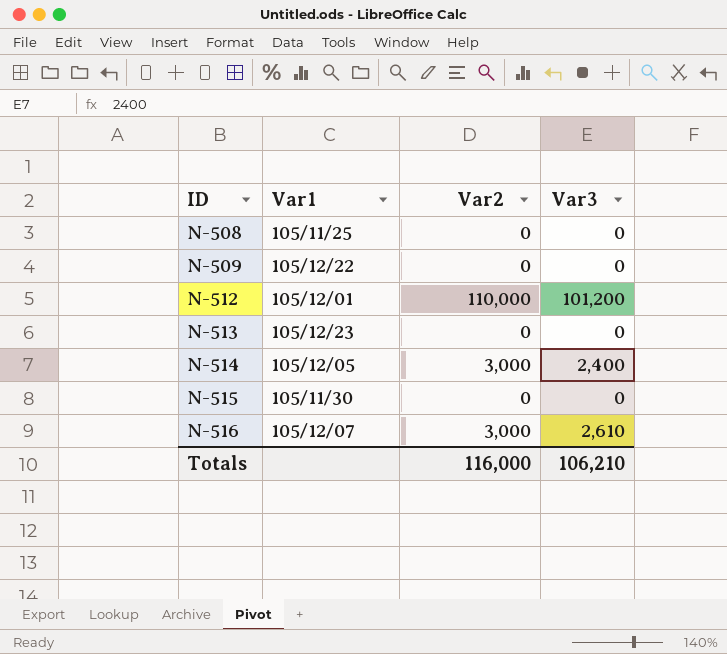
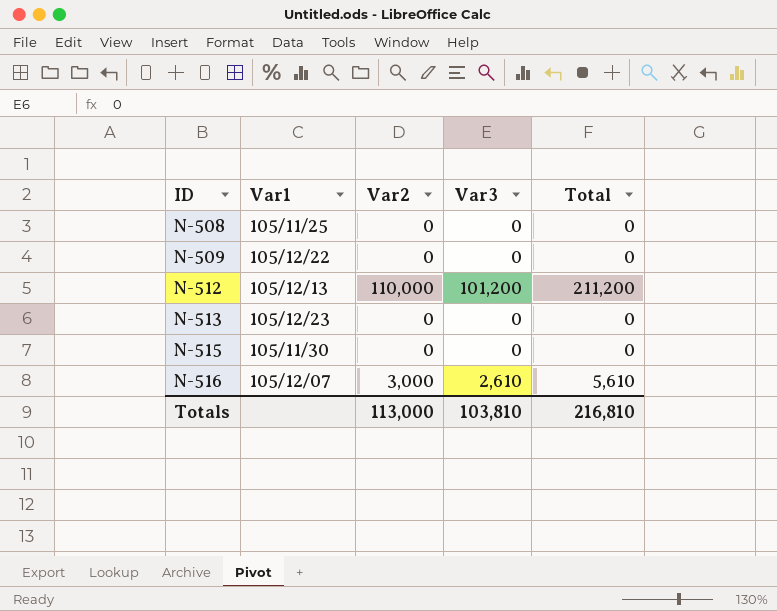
column Total | formula: none -> [Var2] + [Var3]
row N-514: 105/12/05 | 3,000 | 2,400 -> none
N-512 | Var1: 105/12/01 -> 105/12/13
Totals | Var2: 116,000 -> 113,000
Totals | Var3: 106,210 -> 103,810

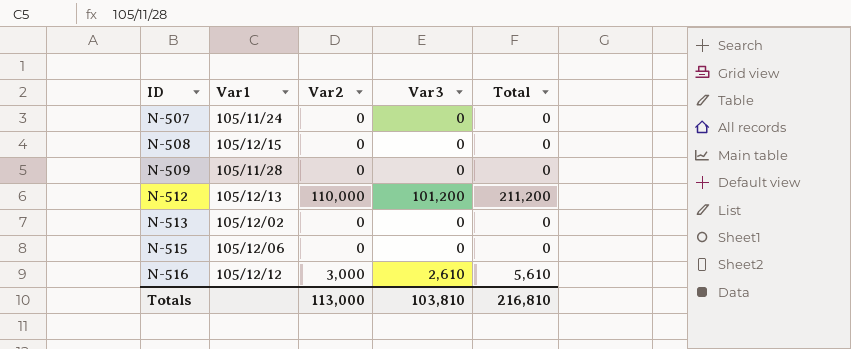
row N-507: none -> 105/11/24 | 0 | 0 | 0
N-508 | Var1: 105/11/25 -> 105/12/15
N-509 | Var1: 105/12/22 -> 105/11/28
N-513 | Var1: 105/12/23 -> 105/12/02
N-515 | Var1: 105/11/30 -> 105/12/06
N-516 | Var1: 105/12/07 -> 105/12/12

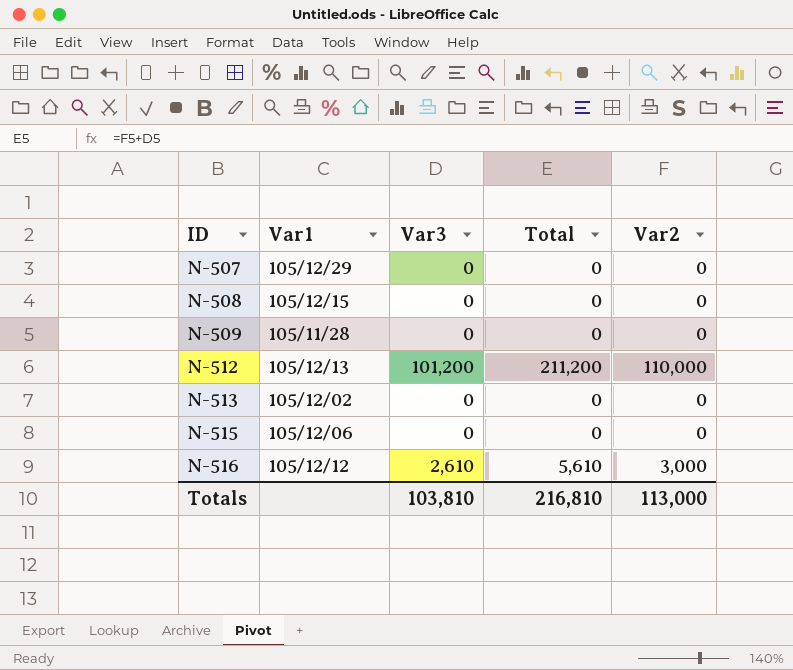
column Var2 | position: 3 -> 5
N-507 | Var1: 105/11/24 -> 105/12/29

